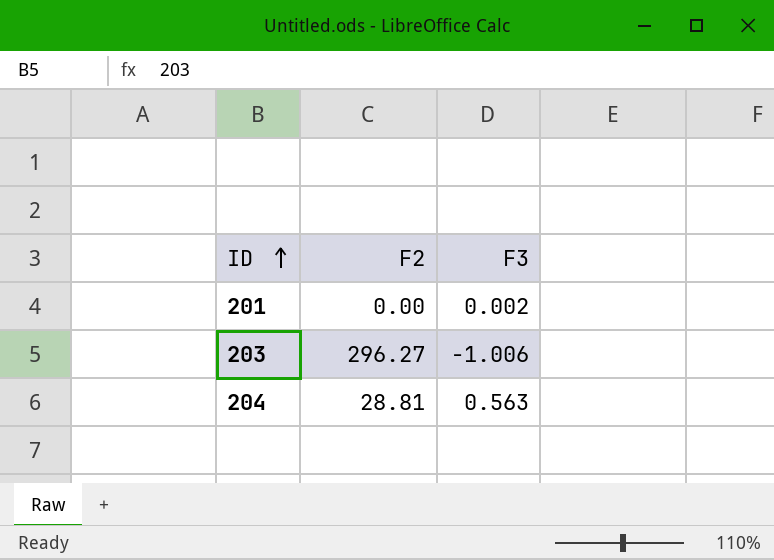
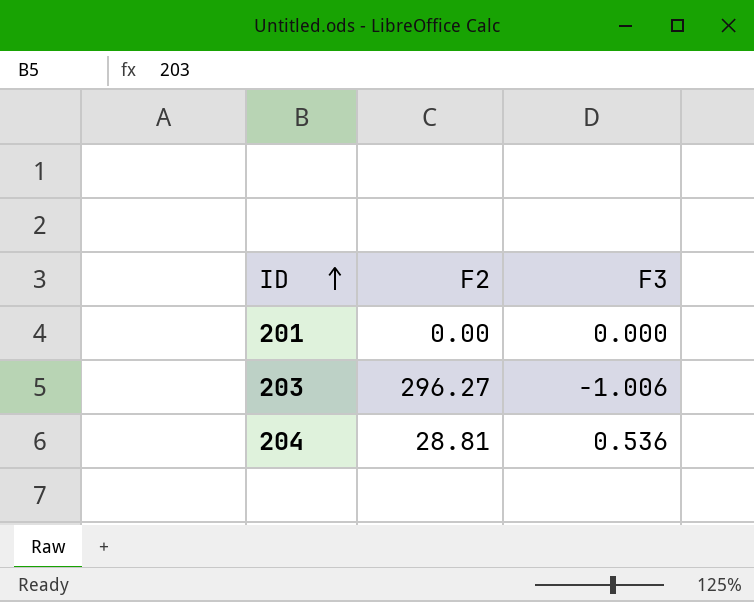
201 | F3: 0.002 -> 0.000
204 | F3: 0.563 -> 0.536

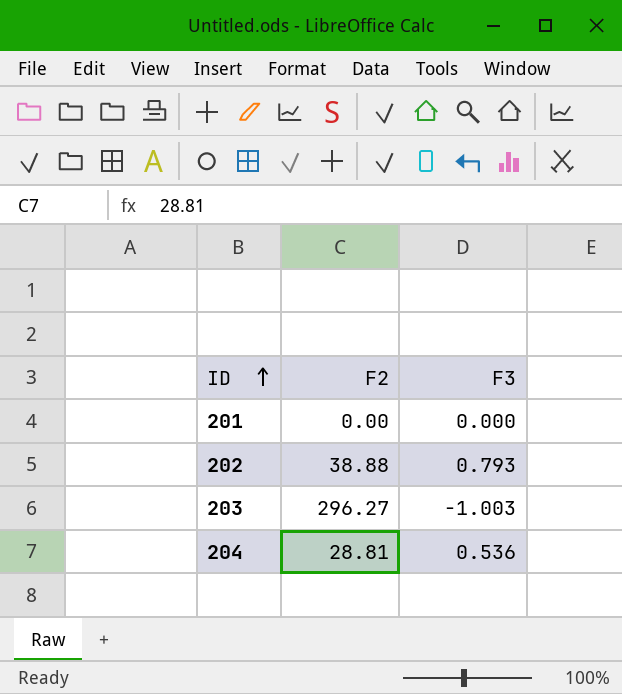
row 202: none -> 38.88 | 0.793
203 | F3: -1.006 -> -1.003

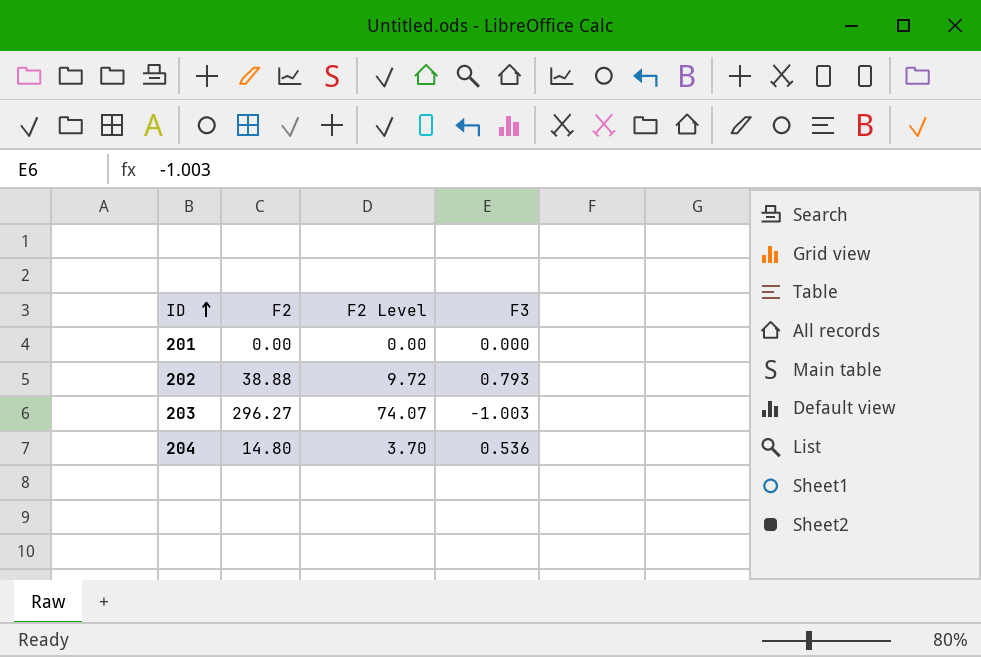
column F2 Level | formula: none -> [F2] * 0.25
204 | F2: 28.81 -> 14.80

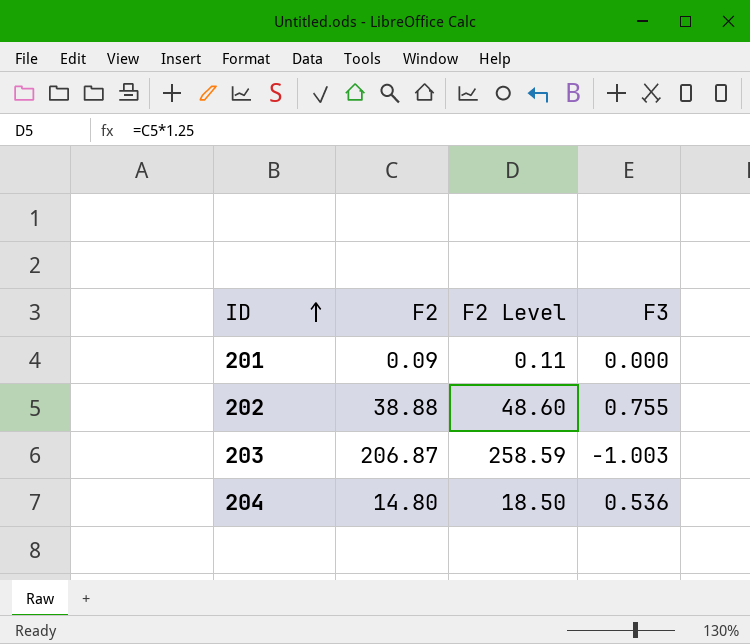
column F2 Level | formula: [F2] * 0.25 -> [F2] * 1.25
201 | F2: 0.00 -> 0.09
202 | F3: 0.793 -> 0.755
203 | F2: 296.27 -> 206.87

